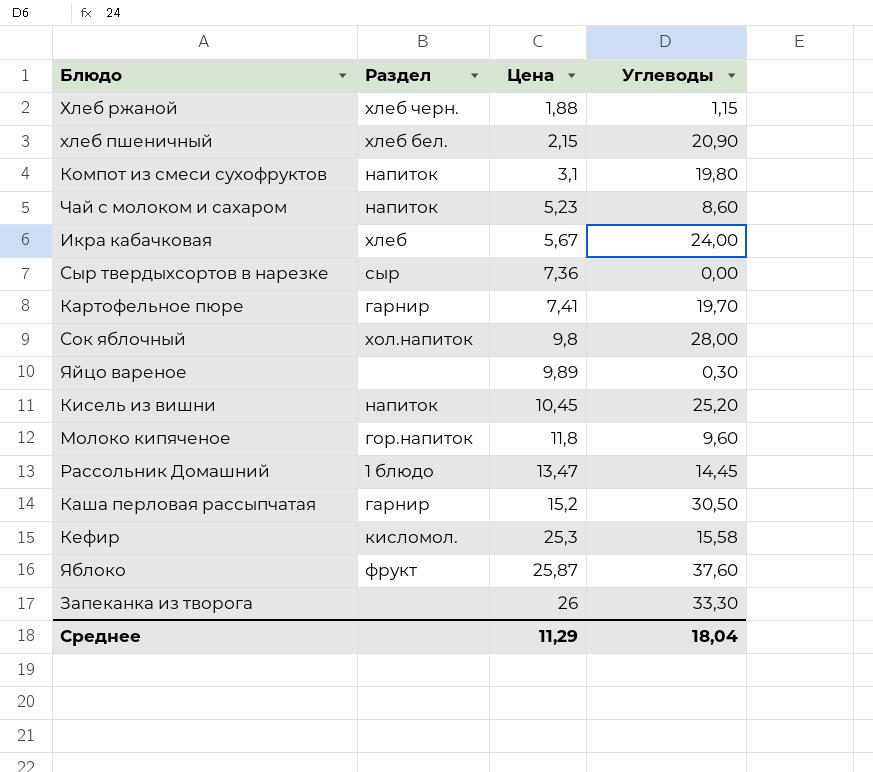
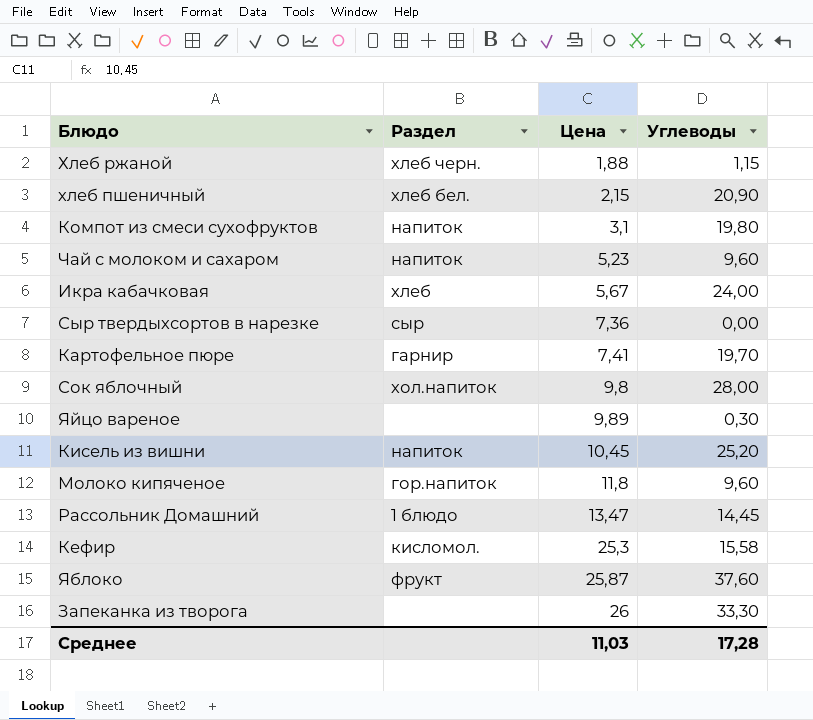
row Каша перловая рассыпчатая: гарнир | 15,2 | 30,50 -> none
Чай с молоком и сахаром | Углеводы: 8,60 -> 9,60
Среднее | Цена: 11,29 -> 11,03
Среднее | Углеводы: 18,04 -> 17,28

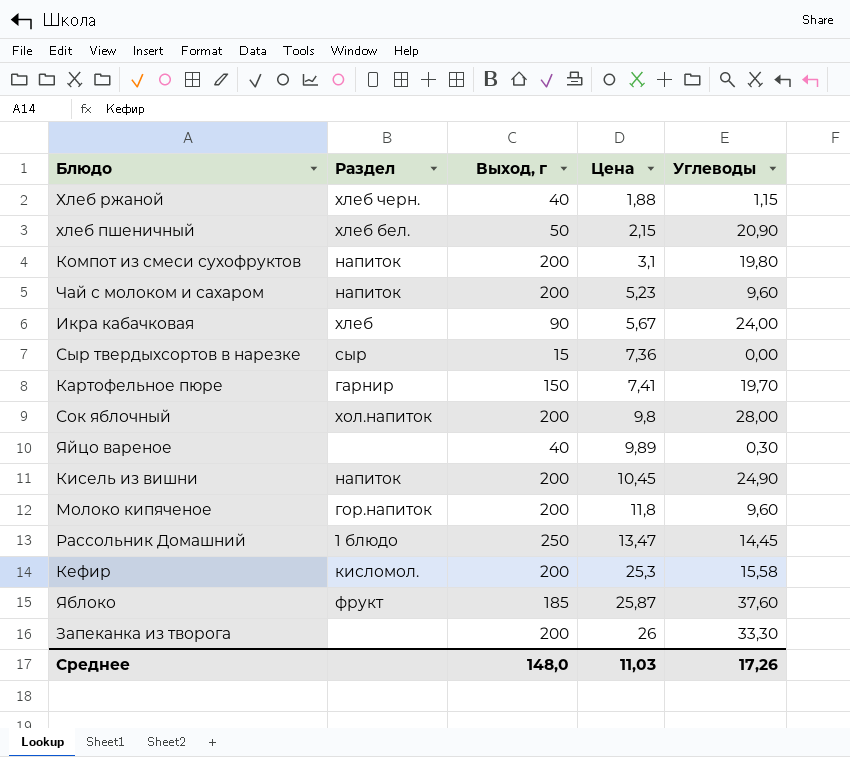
column Выход, г | position: none -> 3
Кисель из вишни | Углеводы: 25,20 -> 24,90
Среднее | Углеводы: 17,28 -> 17,26

